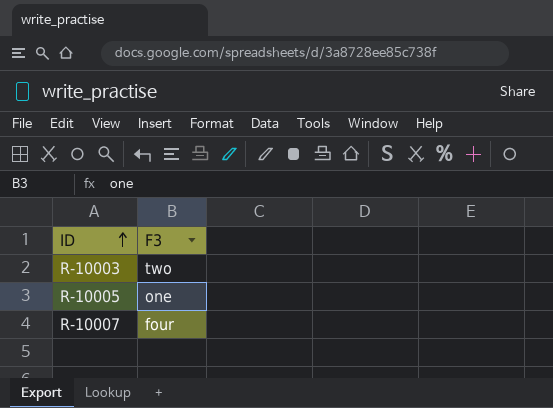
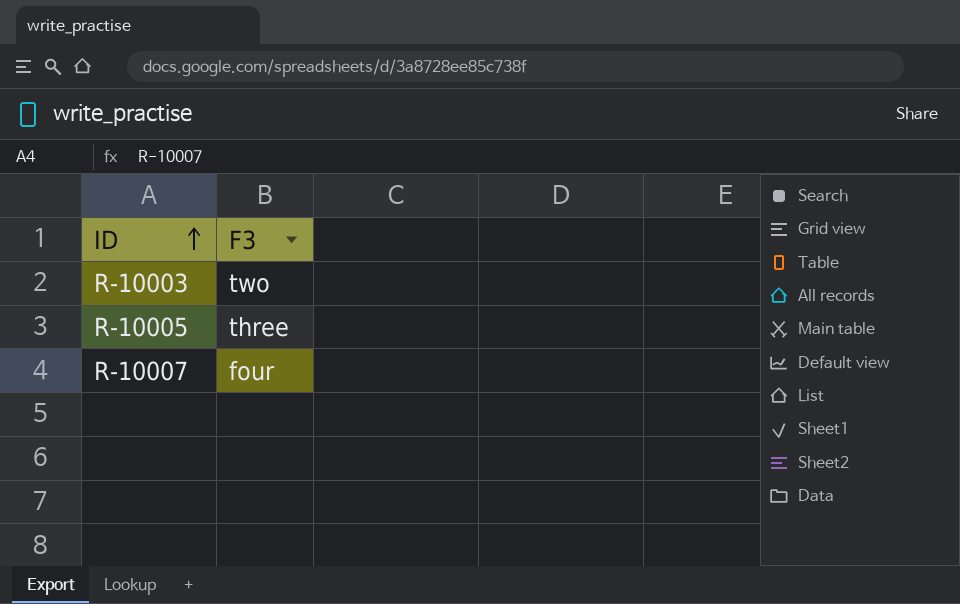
R-10005 | F3: one -> three

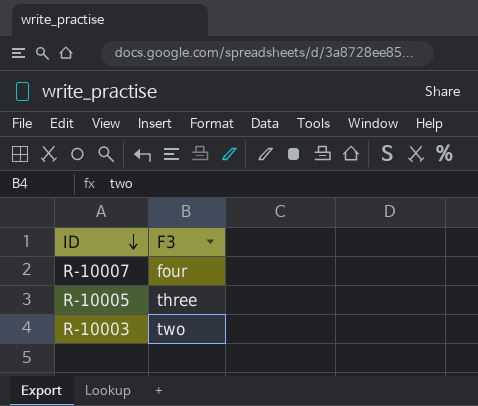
row order: ID ascending -> ID descending

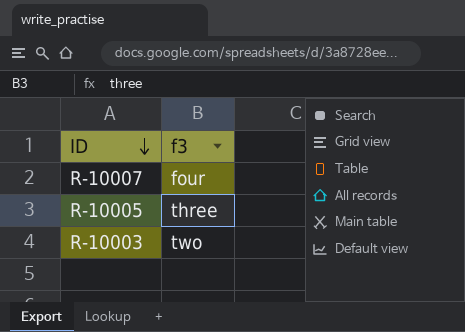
column name: F3 -> f3

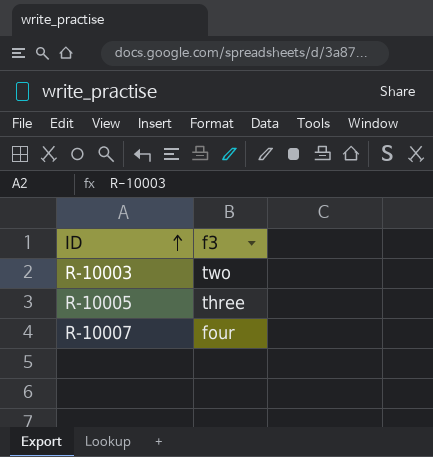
row order: ID descending -> ID ascending

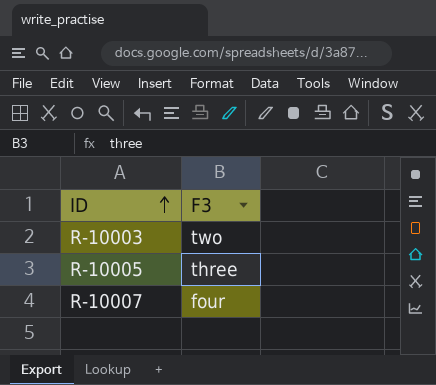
column name: f3 -> F3

